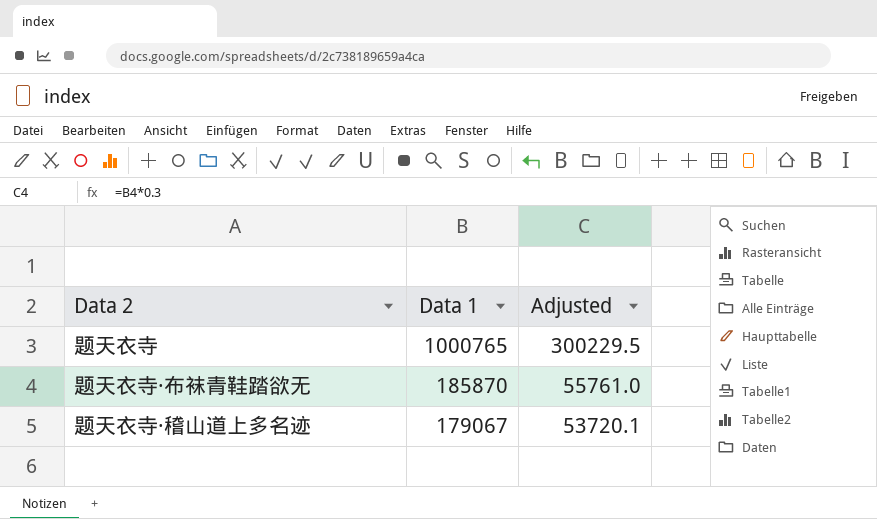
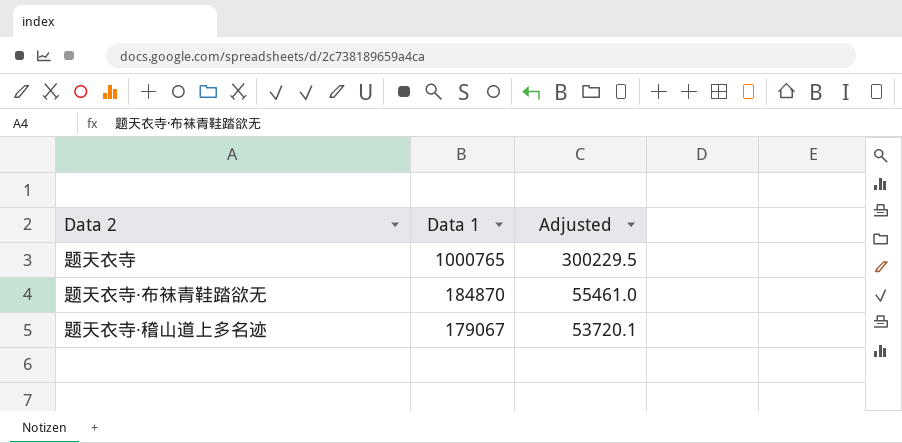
题天衣寺·布袜青鞋踏欲无 | Data 1: 185870 -> 184870
题天衣寺·布袜青鞋踏欲无 | Adjusted: 55761.0 -> 55461.0

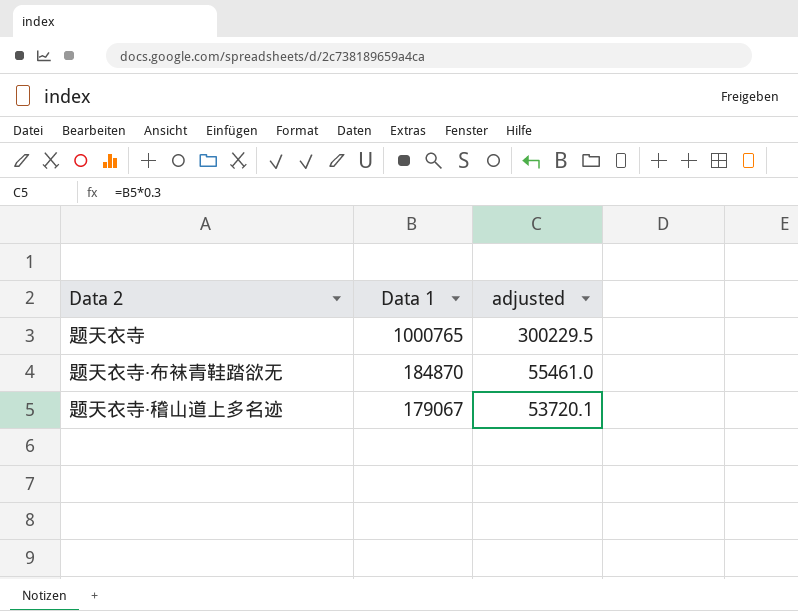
column name: Adjusted -> adjusted

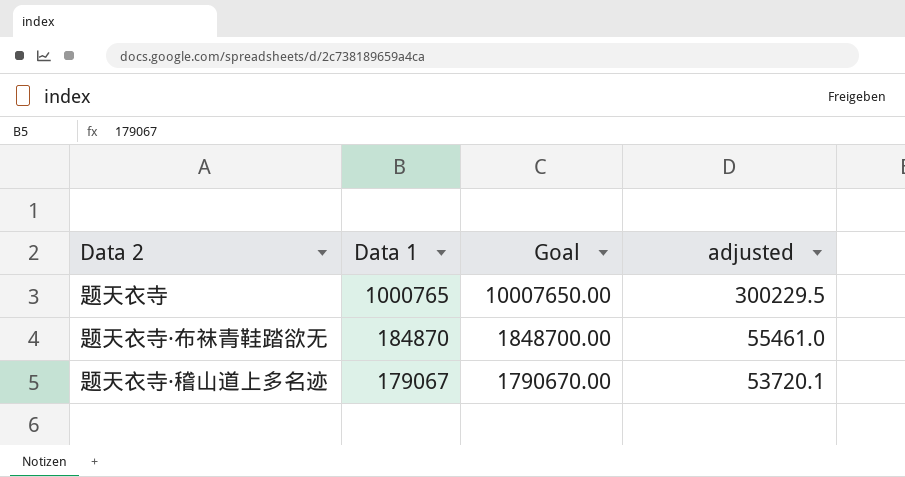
column Goal | formula: none -> [Data 1] * 10

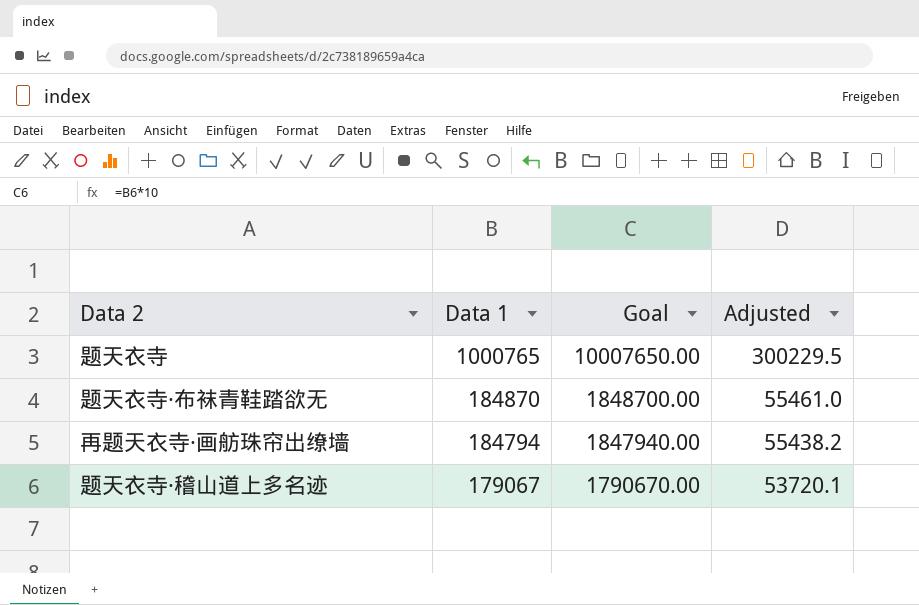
column name: adjusted -> Adjusted
row 再题天衣寺·画舫珠帘出缭墙: none -> 184794 | 1847940.00 | 55438.2

